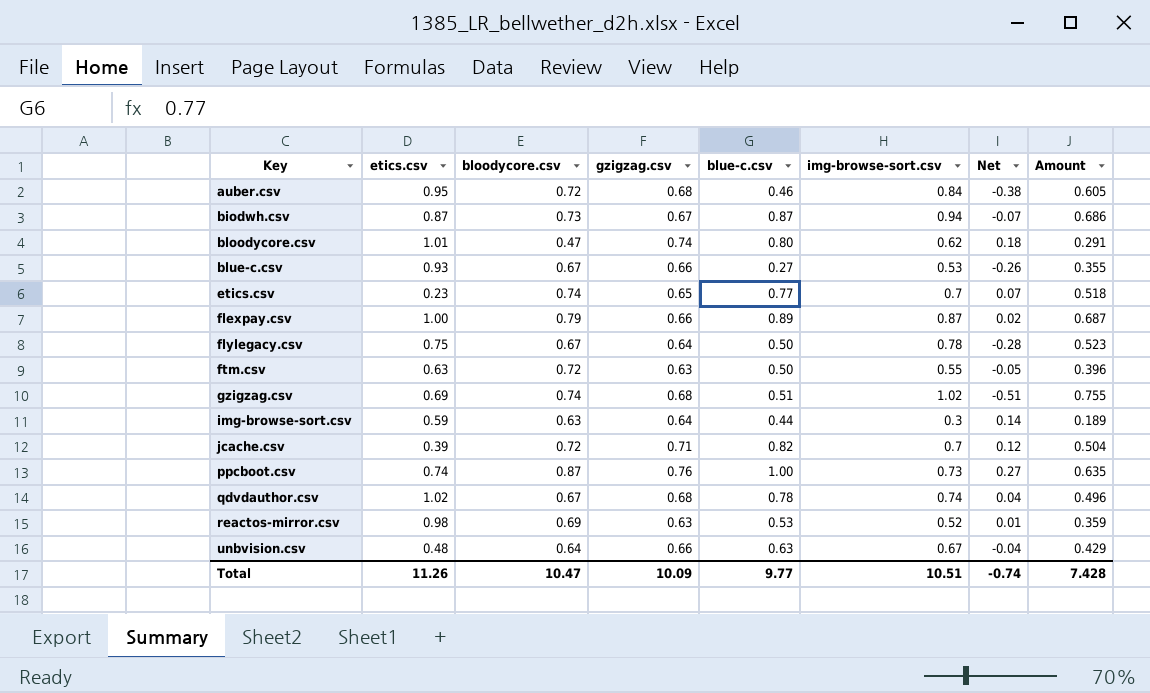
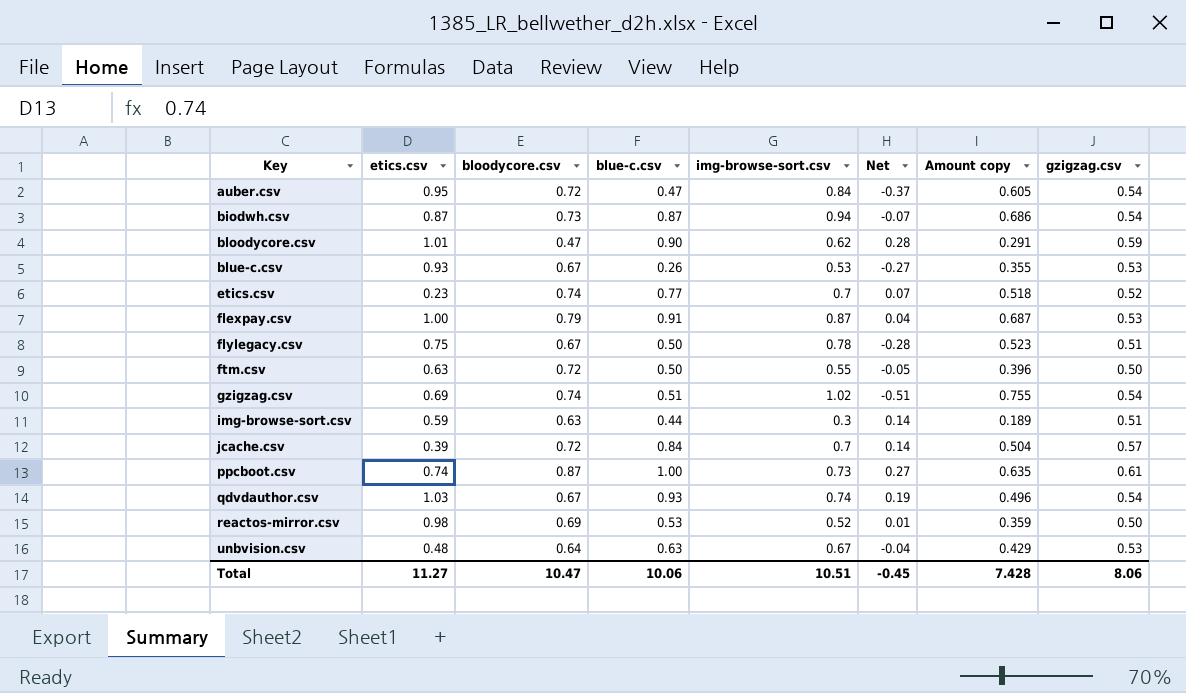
column name: Amount -> Amount copy
column gzigzag.csv | position: 4 -> 8
auber.csv | blue-c.csv: 0.46 -> 0.47
auber.csv | Net: -0.38 -> -0.37
auber.csv | gzigzag.csv: 0.68 -> 0.54
biodwh.csv | gzigzag.csv: 0.67 -> 0.54
bloodycore.csv | blue-c.csv: 0.80 -> 0.90
bloodycore.csv | Net: 0.18 -> 0.28
bloodycore.csv | gzigzag.csv: 0.74 -> 0.59
blue-c.csv | blue-c.csv: 0.27 -> 0.26
blue-c.csv | Net: -0.26 -> -0.27
blue-c.csv | gzigzag.csv: 0.66 -> 0.53
etics.csv | gzigzag.csv: 0.65 -> 0.52
flexpay.csv | blue-c.csv: 0.89 -> 0.91
flexpay.csv | Net: 0.02 -> 0.04
flexpay.csv | gzigzag.csv: 0.66 -> 0.53
flylegacy.csv | gzigzag.csv: 0.64 -> 0.51
ftm.csv | gzigzag.csv: 0.63 -> 0.50
gzigzag.csv | gzigzag.csv: 0.68 -> 0.54
img-browse-sort.csv | gzigzag.csv: 0.64 -> 0.51
jcache.csv | blue-c.csv: 0.82 -> 0.84
jcache.csv | Net: 0.12 -> 0.14
jcache.csv | gzigzag.csv: 0.71 -> 0.57
ppcboot.csv | gzigzag.csv: 0.76 -> 0.61
qdvdauthor.csv | etics.csv: 1.02 -> 1.03
qdvdauthor.csv | blue-c.csv: 0.78 -> 0.93
qdvdauthor.csv | Net: 0.04 -> 0.19
qdvdauthor.csv | gzigzag.csv: 0.68 -> 0.54
reactos-mirror.csv | gzigzag.csv: 0.63 -> 0.50
unbvision.csv | gzigzag.csv: 0.66 -> 0.53
Total | etics.csv: 11.26 -> 11.27
Total | blue-c.csv: 9.77 -> 10.06
Total | Net: -0.74 -> -0.45
Total | gzigzag.csv: 10.09 -> 8.06

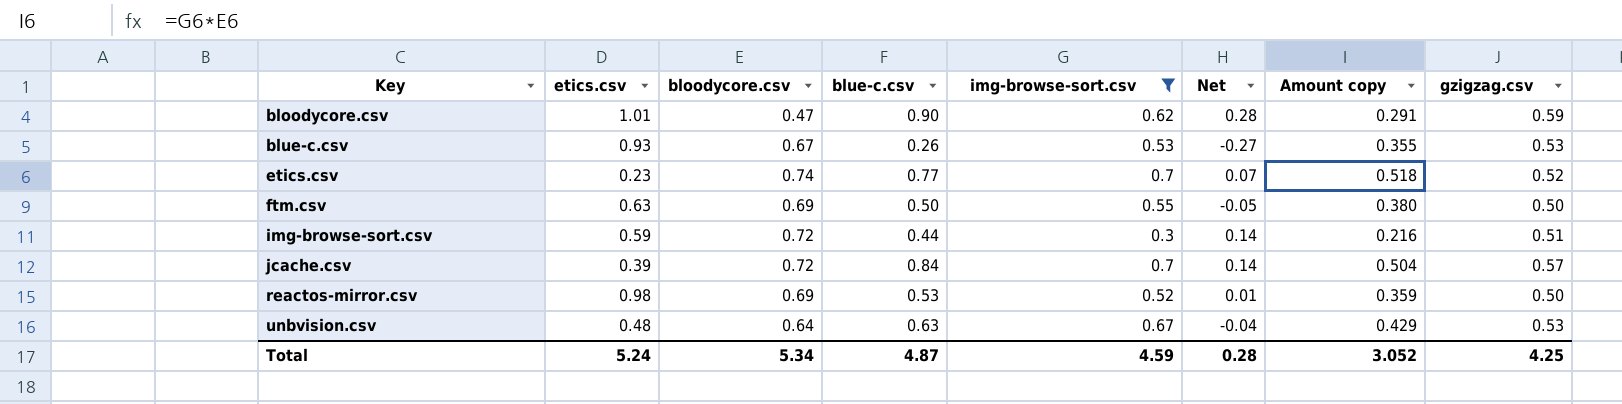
filter: none -> img-browse-sort.csv <= 0.7
ftm.csv | bloodycore.csv: 0.72 -> 0.69
ftm.csv | Amount copy: 0.396 -> 0.380
img-browse-sort.csv | bloodycore.csv: 0.63 -> 0.72
img-browse-sort.csv | Amount copy: 0.189 -> 0.216
Total | etics.csv: 11.27 -> 5.24
Total | bloodycore.csv: 10.47 -> 5.34
Total | blue-c.csv: 10.06 -> 4.87
Total | img-browse-sort.csv: 10.51 -> 4.59
Total | Net: -0.45 -> 0.28
Total | Amount copy: 7.428 -> 3.052
Total | gzigzag.csv: 8.06 -> 4.25

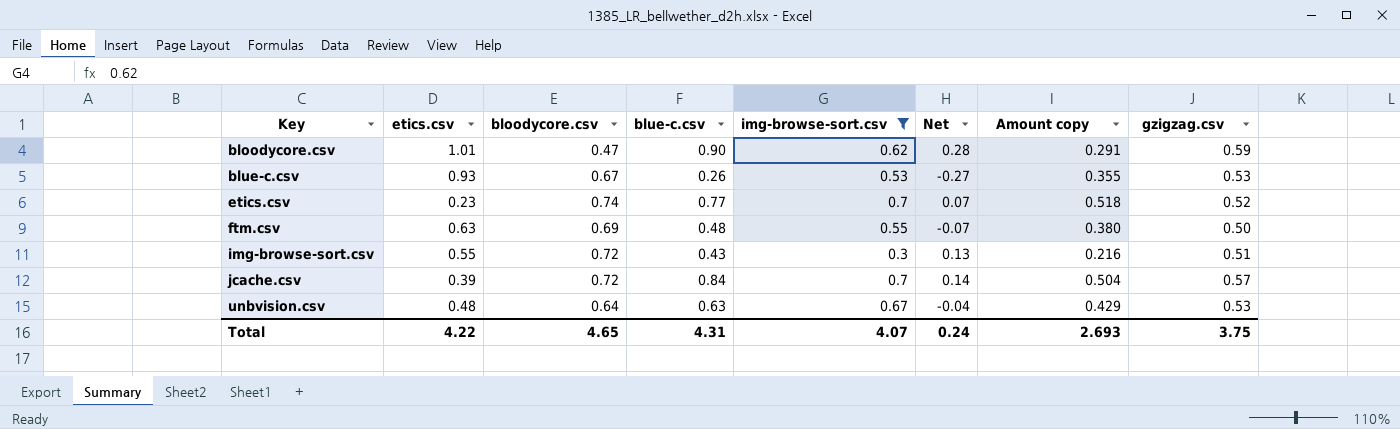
row reactos-mirror.csv: 0.98 | 0.69 | 0.53 | 0.52 | 0.01 | 0.359 | 0.50 -> none
ftm.csv | blue-c.csv: 0.50 -> 0.48
ftm.csv | Net: -0.05 -> -0.07
img-browse-sort.csv | etics.csv: 0.59 -> 0.55
img-browse-sort.csv | blue-c.csv: 0.44 -> 0.43
img-browse-sort.csv | Net: 0.14 -> 0.13
Total | etics.csv: 5.24 -> 4.22
Total | bloodycore.csv: 5.34 -> 4.65
Total | blue-c.csv: 4.87 -> 4.31
Total | img-browse-sort.csv: 4.59 -> 4.07
Total | Net: 0.28 -> 0.24
Total | Amount copy: 3.052 -> 2.693
Total | gzigzag.csv: 4.25 -> 3.75

